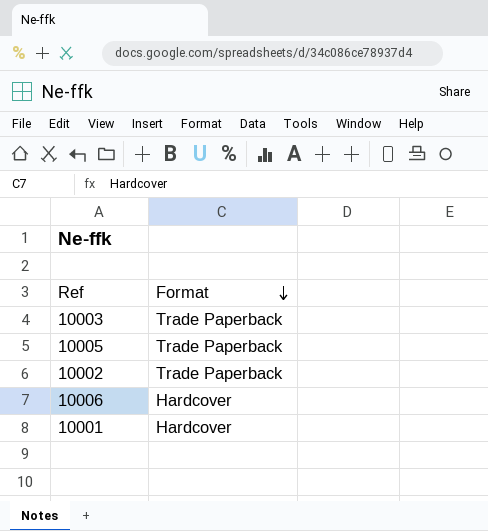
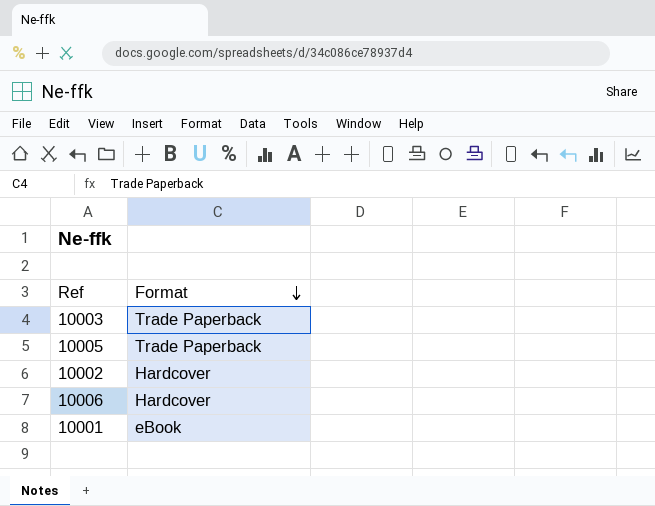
10002 | Format: Trade Paperback -> Hardcover
10001 | Format: Hardcover -> eBook

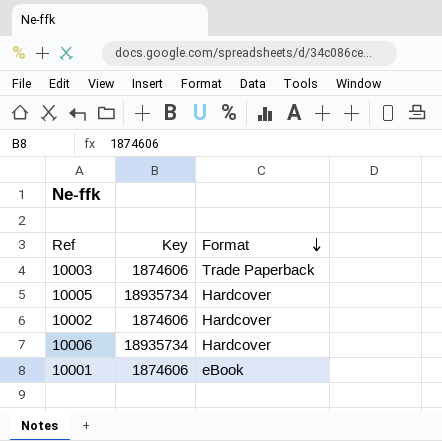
column Key | position: none -> 2
10005 | Format: Trade Paperback -> Hardcover

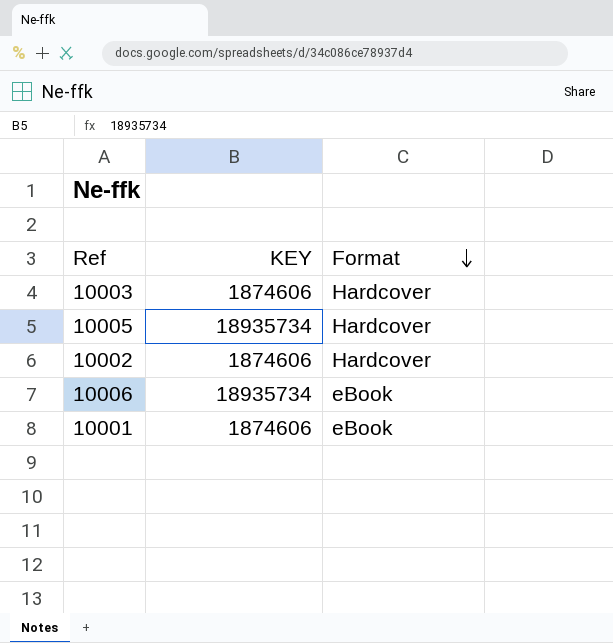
column name: Key -> KEY
10003 | Format: Trade Paperback -> Hardcover
10006 | Format: Hardcover -> eBook

